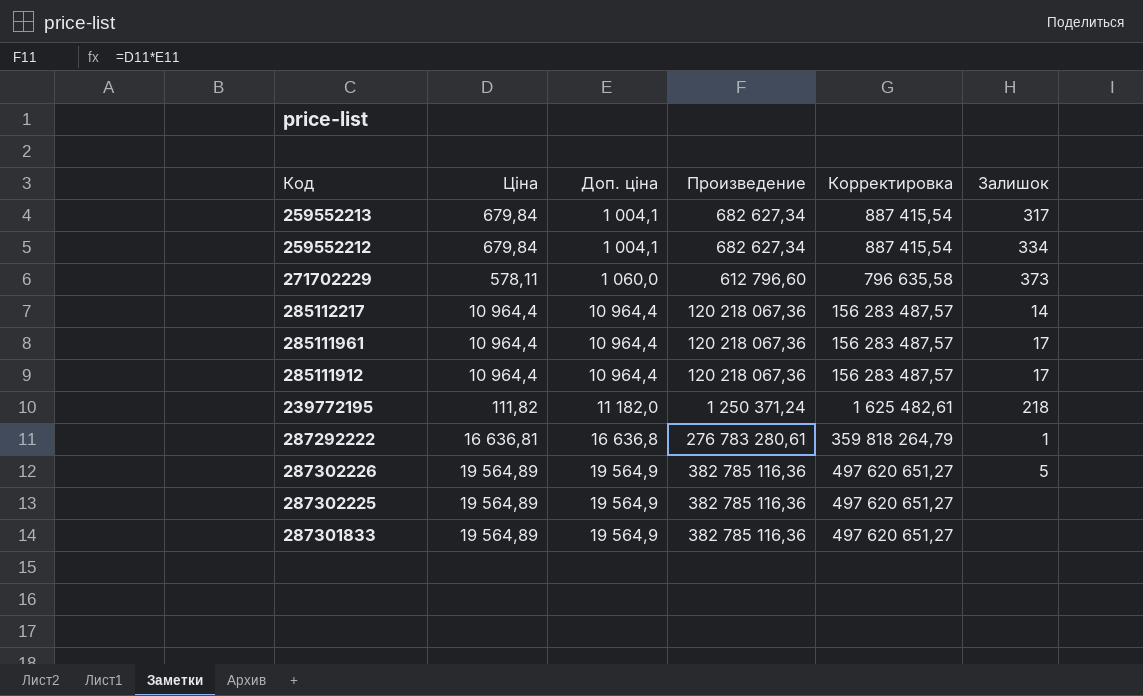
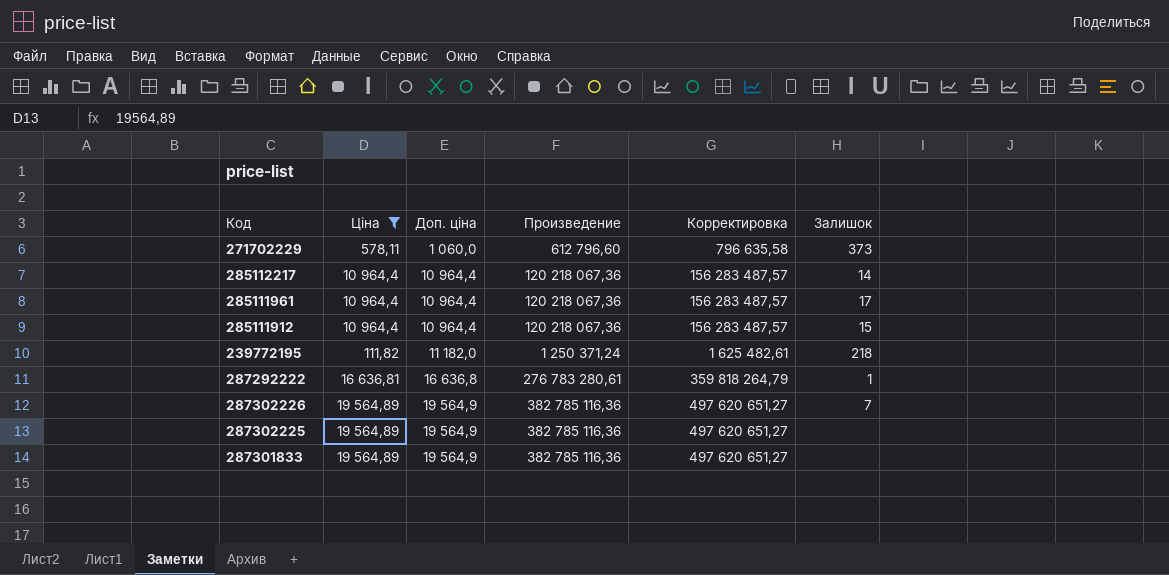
filter: none -> Ціна != 679,84
285111912 | Залишок: 17 -> 15
287302226 | Залишок: 5 -> 7

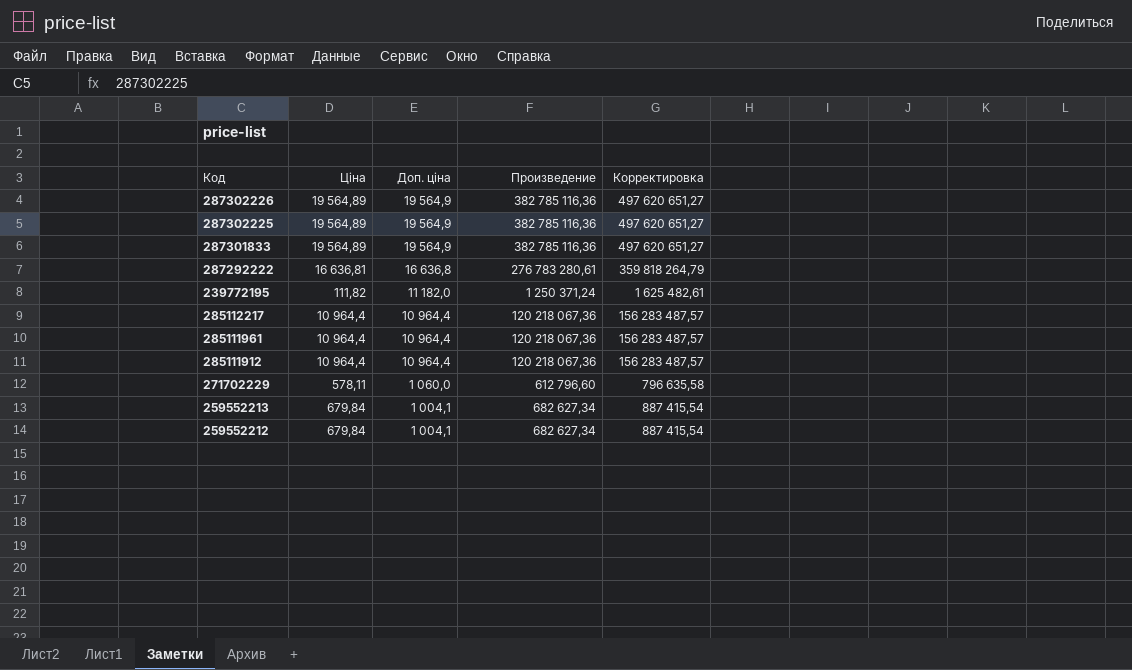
filter: Ціна != 679,84 -> none
row order: Доп. ціна ascending -> Доп. ціна descending
column Залишок | position: 6 -> none

